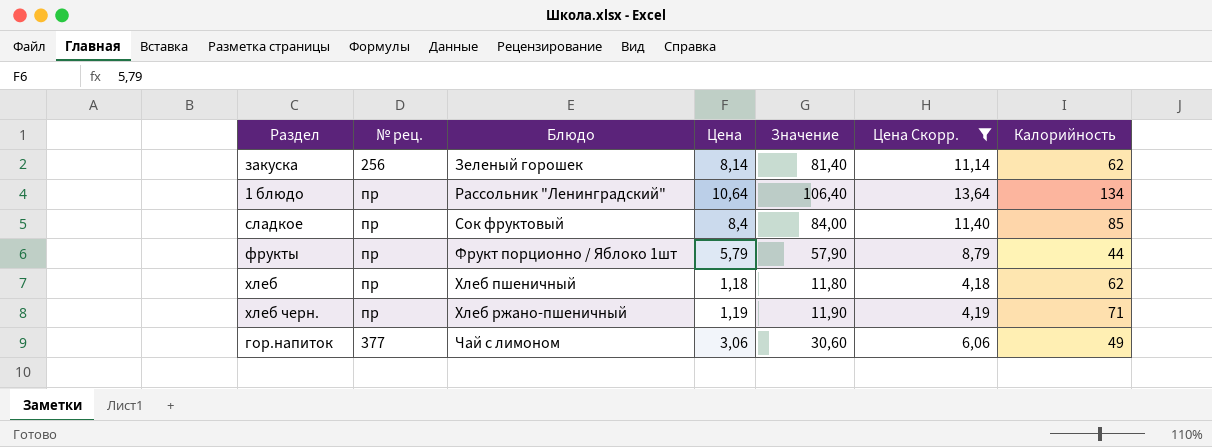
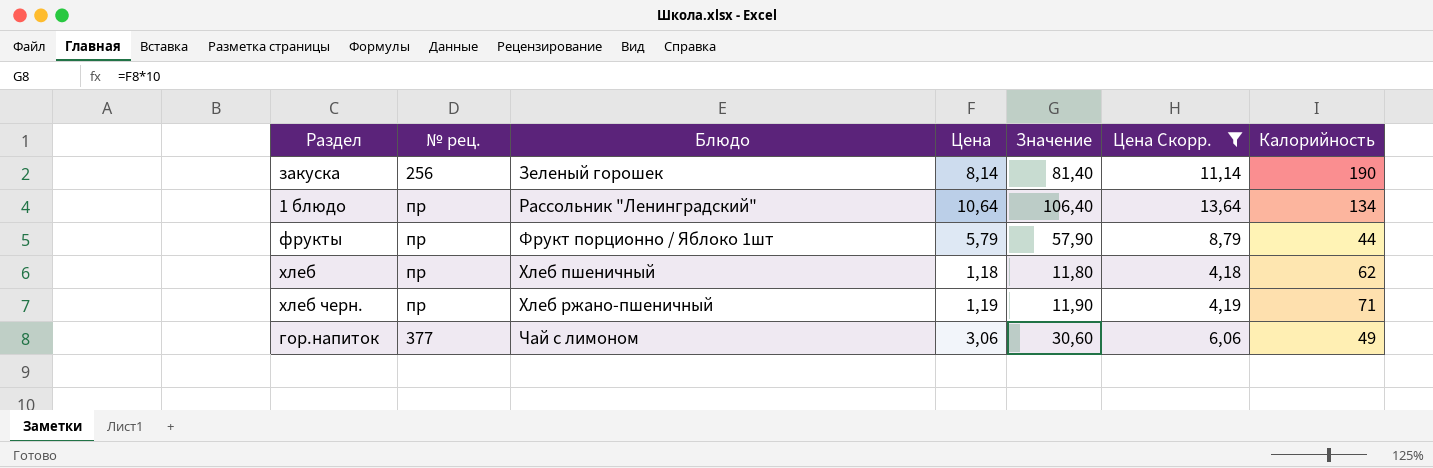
row сладкое: пр | Сок фруктовый | 8,4 | 84,00 | 11,40 | 85 -> none
закуска | Калорийность: 62 -> 190

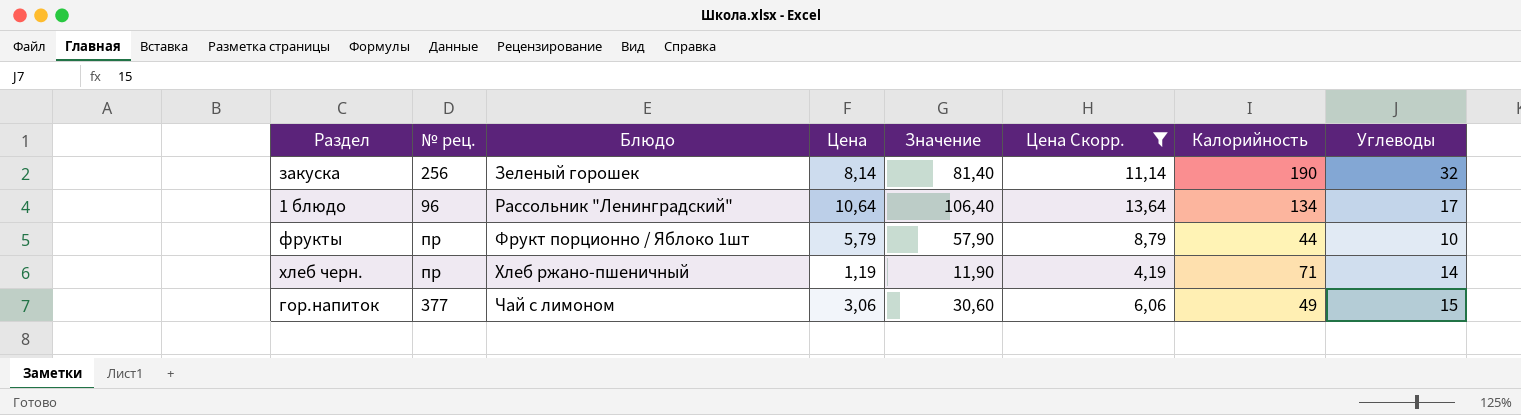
column Углеводы | position: none -> 8
row хлеб: пр | Хлеб пшеничный | 1,18 | 11,80 | 4,18 | 62 -> none
1 блюдо | № рец.: пр -> 96

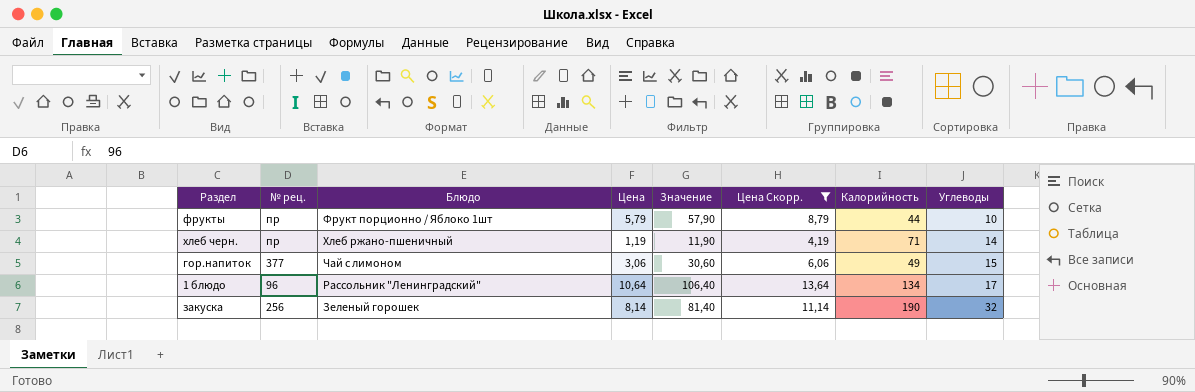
row order: Блюдо ascending -> Углеводы ascending

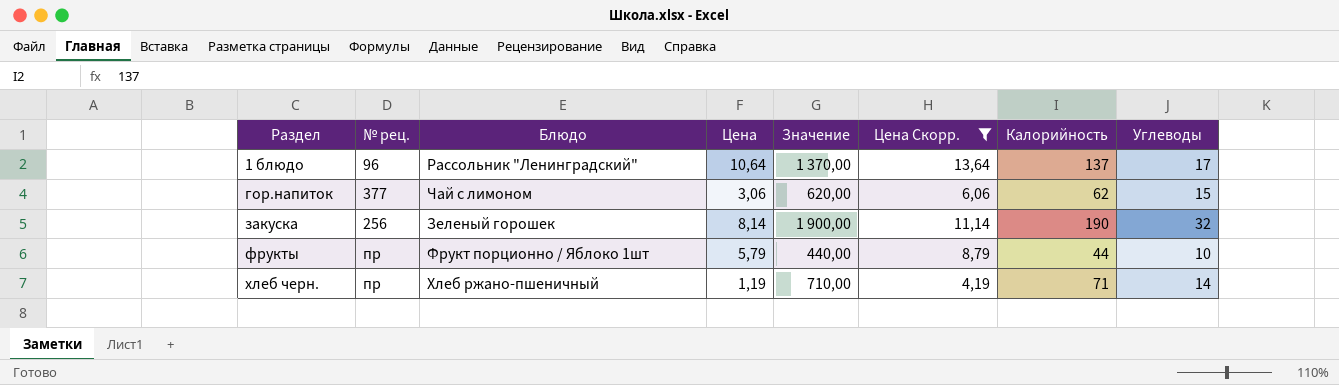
row order: Углеводы ascending -> Раздел ascending
column Значение | formula: [Цена] * 10 -> [Калорийность] * 10
1 блюдо | Калорийность: 134 -> 137
гор.напиток | Калорийность: 49 -> 62

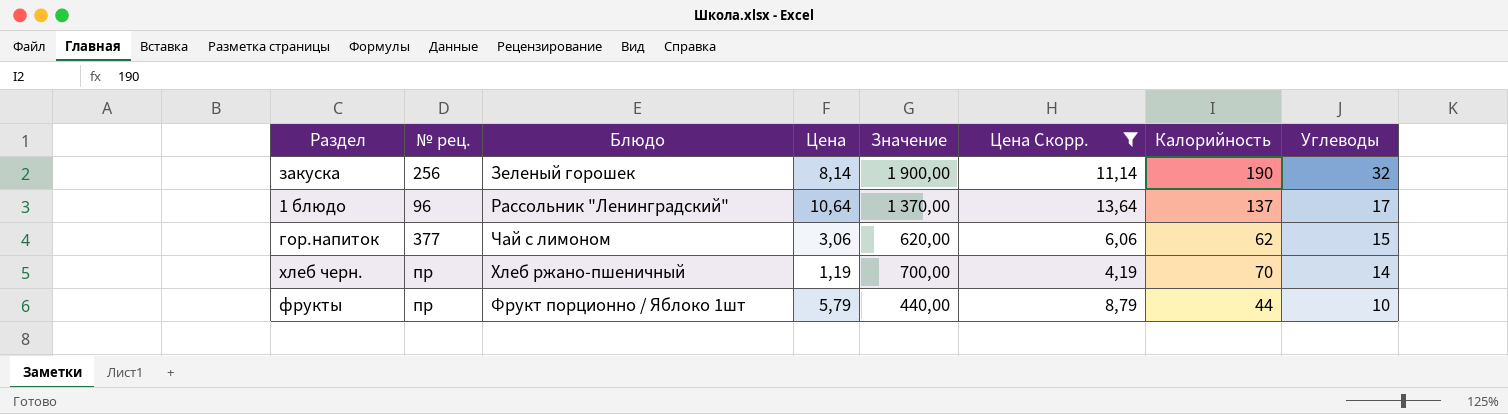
row order: Раздел ascending -> Углеводы descending
хлеб черн. | Значение: 710,00 -> 700,00
хлеб черн. | Калорийность: 71 -> 70

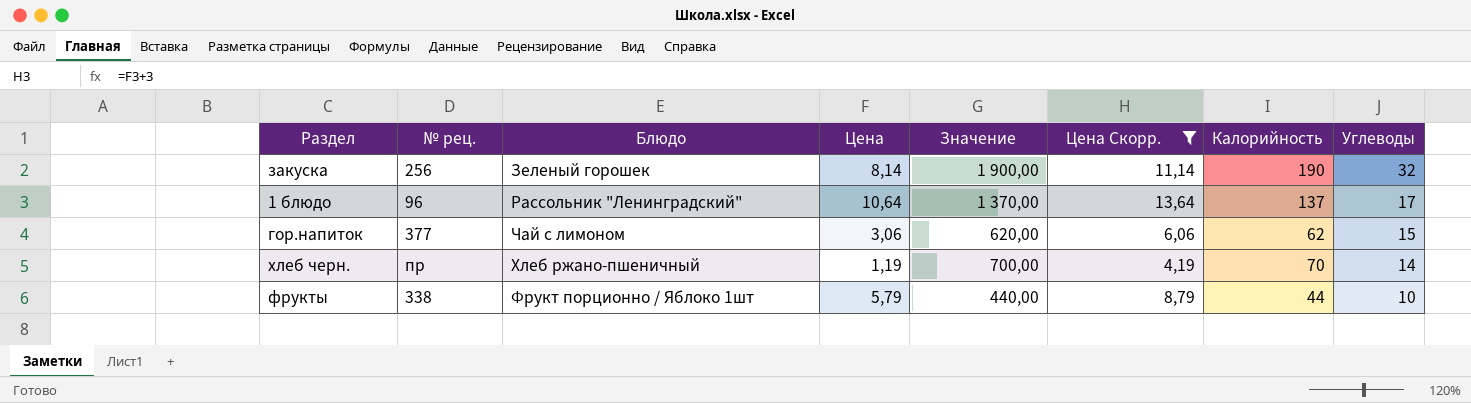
фрукты | № рец.: пр -> 338

